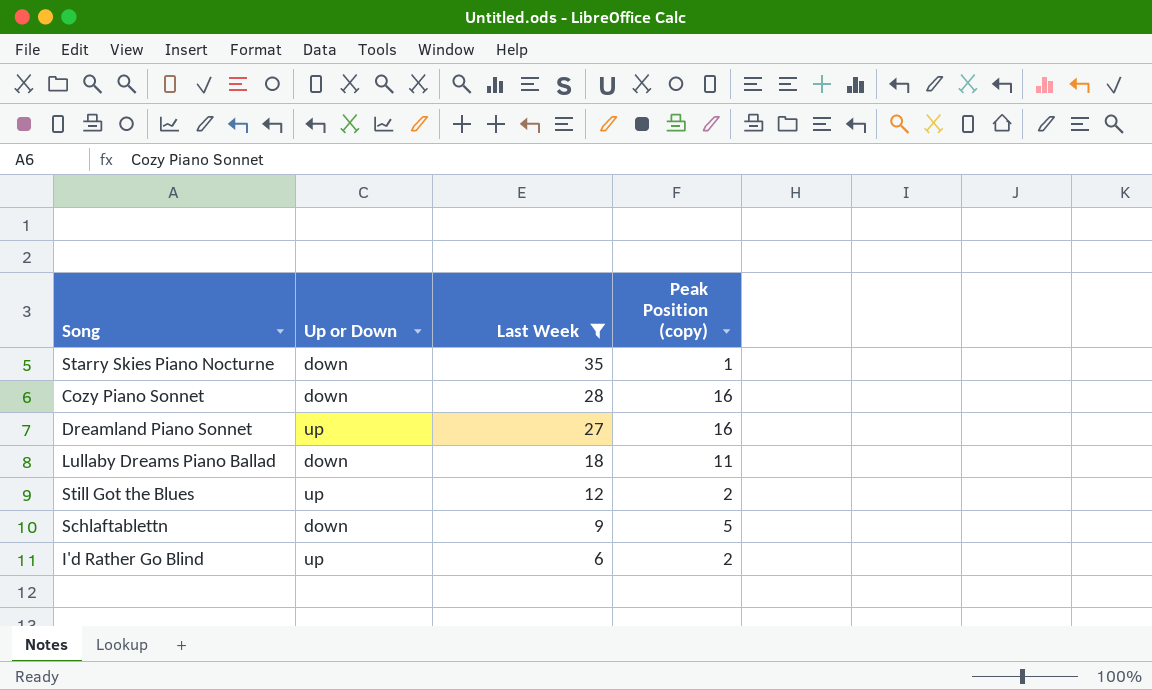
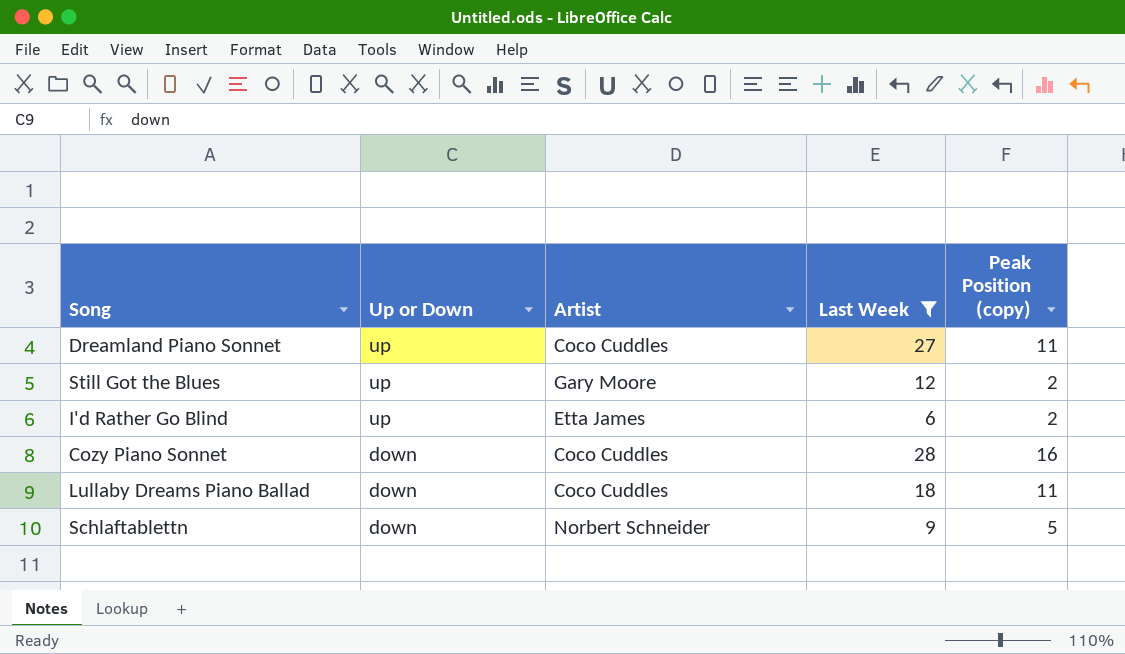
row order: Last Week descending -> Up or Down descending
column Artist | position: none -> 3
row Starry Skies Piano Nocturne: down | 35 | 1 -> none
Dreamland Piano Sonnet | Peak Position (copy): 16 -> 11

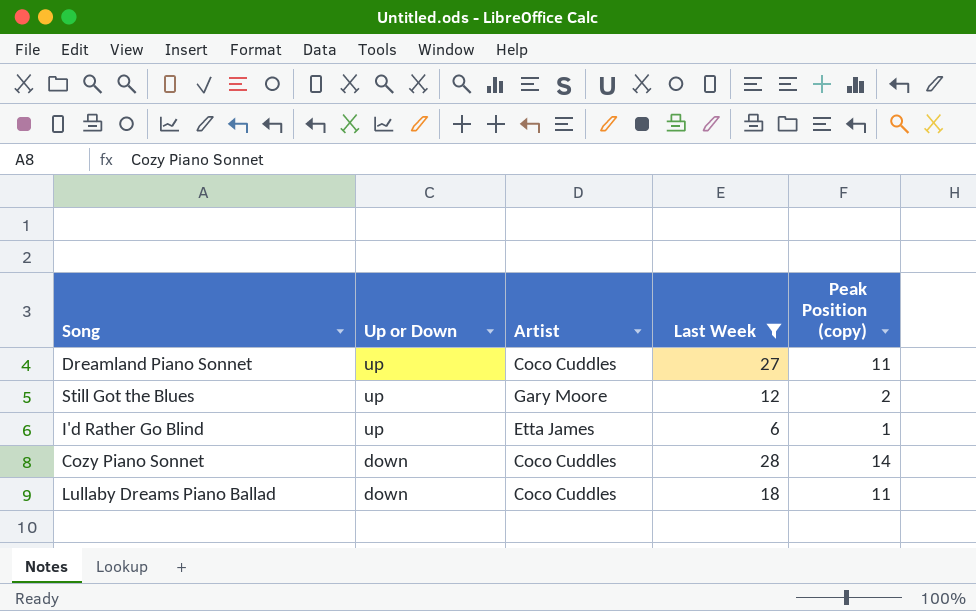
row Schlaftablettn: down | Norbert Schneider | 9 | 5 -> none
I'd Rather Go Blind | Peak Position (copy): 2 -> 1
Cozy Piano Sonnet | Peak Position (copy): 16 -> 14

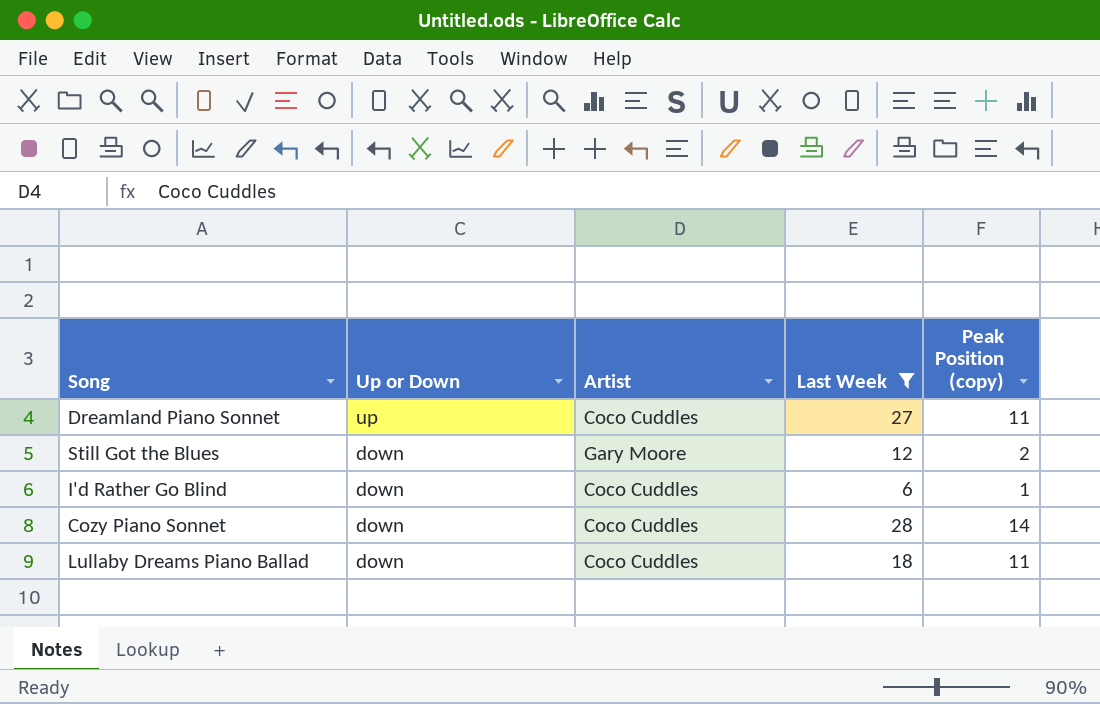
Still Got the Blues | Up or Down: up -> down
I'd Rather Go Blind | Up or Down: up -> down
I'd Rather Go Blind | Artist: Etta James -> Coco Cuddles

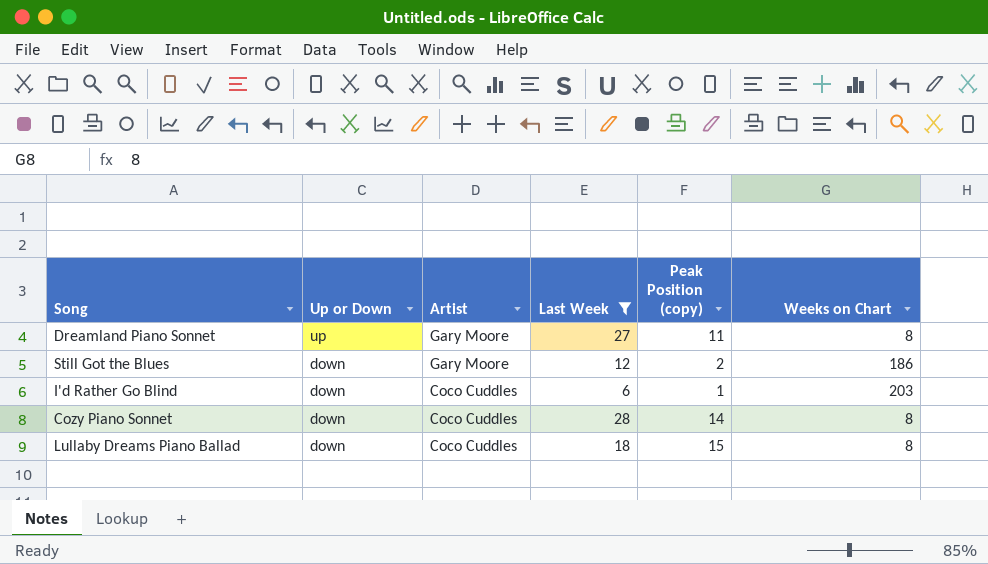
column Weeks on Chart | position: none -> 6
Dreamland Piano Sonnet | Artist: Coco Cuddles -> Gary Moore
Lullaby Dreams Piano Ballad | Peak Position (copy): 11 -> 15

